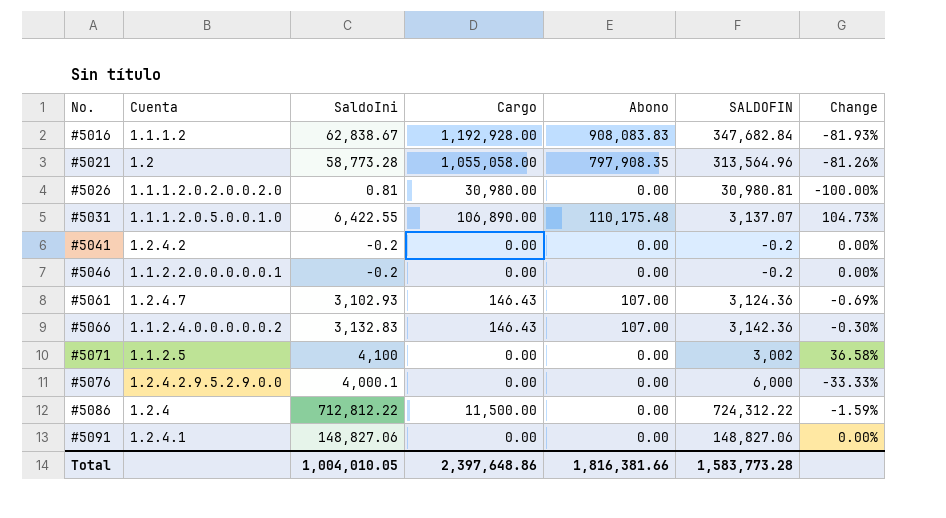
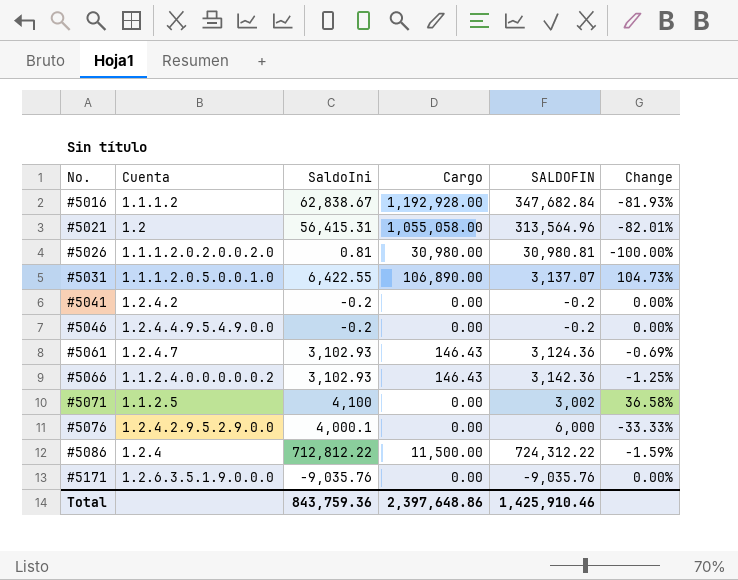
column Abono | position: 5 -> none
row #5091: 1.2.4.1 | 148,827.06 | 0.00 | 0.00 | 148,827.06 | 0.00% -> none
#5021 | SaldoIni: 58,773.28 -> 56,415.31
#5021 | Change: -81.26% -> -82.01%
#5046 | Cuenta: 1.1.2.2.0.0.0.0.0.1 -> 1.2.4.4.9.5.4.9.0.0
#5066 | SaldoIni: 3,132.83 -> 3,102.93
#5066 | Change: -0.30% -> -1.25%
row #5171: none -> 1.2.6.3.5.1.9.0.0.0 | -9,035.76 | 0.00 | -9,035.76 | 0.00%
Total | SaldoIni: 1,004,010.05 -> 843,759.36
Total | SALDOFIN: 1,583,773.28 -> 1,425,910.46

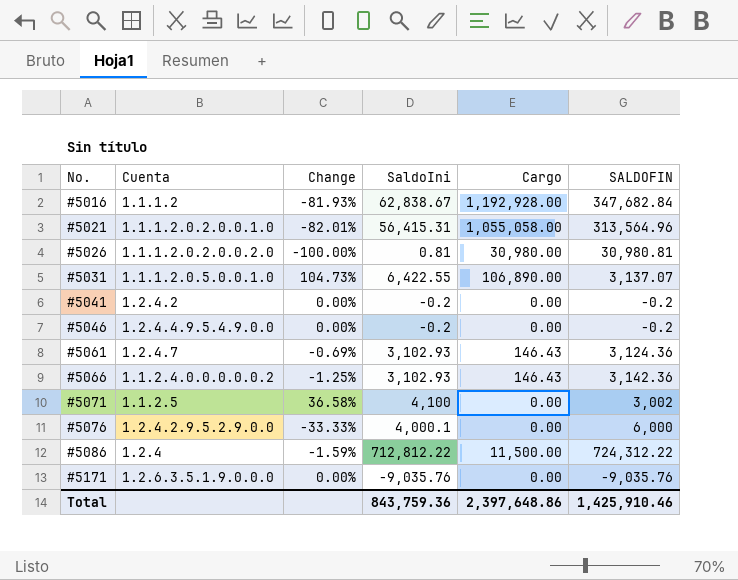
column Change | position: 6 -> 3
#5021 | Cuenta: 1.2 -> 1.1.1.2.0.2.0.0.1.0

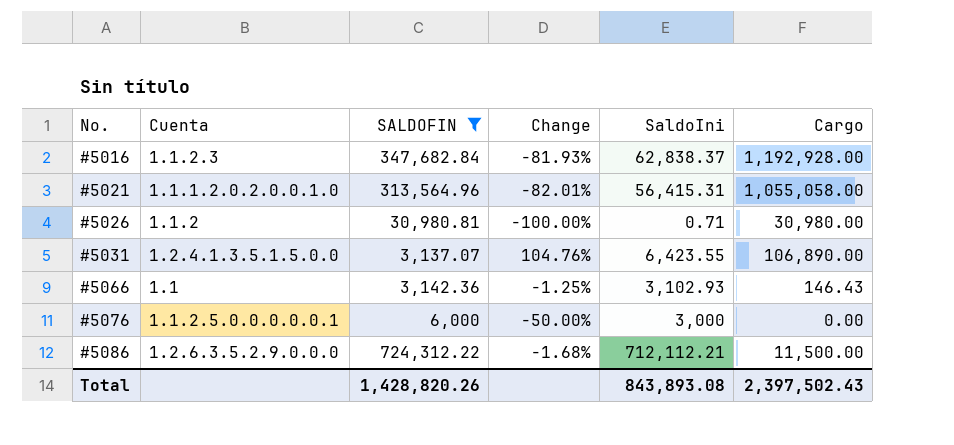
filter: none -> SALDOFIN >= 3,137.07
column SALDOFIN | position: 6 -> 3
#5016 | Cuenta: 1.1.1.2 -> 1.1.2.3
#5016 | SaldoIni: 62,838.67 -> 62,838.37
#5026 | Cuenta: 1.1.1.2.0.2.0.0.2.0 -> 1.1.2
#5026 | SaldoIni: 0.81 -> 0.71
#5031 | Cuenta: 1.1.1.2.0.5.0.0.1.0 -> 1.2.4.1.3.5.1.5.0.0
#5031 | Change: 104.73% -> 104.76%
#5031 | SaldoIni: 6,422.55 -> 6,423.55
#5066 | Cuenta: 1.1.2.4.0.0.0.0.0.2 -> 1.1
#5076 | Cuenta: 1.2.4.2.9.5.2.9.0.0 -> 1.1.2.5.0.0.0.0.0.1
#5076 | Change: -33.33% -> -50.00%
#5076 | SaldoIni: 4,000.1 -> 3,000
#5086 | Cuenta: 1.2.4 -> 1.2.6.3.5.2.9.0.0.0
#5086 | Change: -1.59% -> -1.68%
#5086 | SaldoIni: 712,812.22 -> 712,112.21
Total | SALDOFIN: 1,425,910.46 -> 1,428,820.26
Total | SaldoIni: 843,759.36 -> 843,893.08
Total | Cargo: 2,397,648.86 -> 2,397,502.43

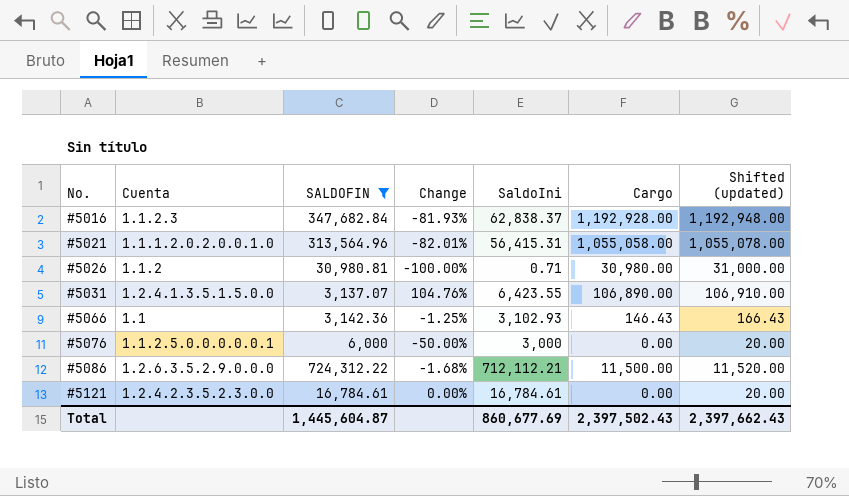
column Shifted (updated) | formula: none -> [Cargo] + 20
row #5121: none -> 1.2.4.2.3.5.2.3.0.0 | 16,784.61 | 0.00% | 16,784.61 | 0.00 | 20.00
Total | SALDOFIN: 1,428,820.26 -> 1,445,604.87
Total | SaldoIni: 843,893.08 -> 860,677.69

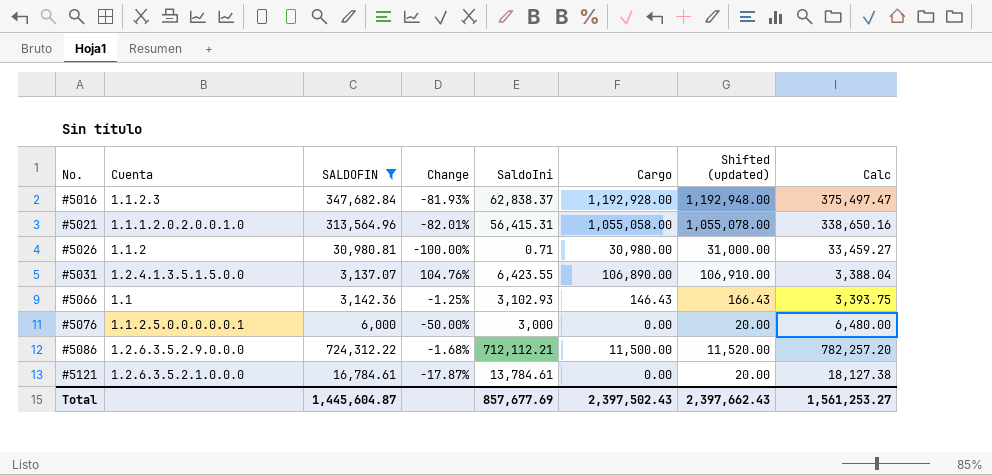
column Calc | formula: none -> [SALDOFIN] * 1.08
#5121 | Cuenta: 1.2.4.2.3.5.2.3.0.0 -> 1.2.6.3.5.2.1.0.0.0
#5121 | Change: 0.00% -> -17.87%
#5121 | SaldoIni: 16,784.61 -> 13,784.61
Total | SaldoIni: 860,677.69 -> 857,677.69

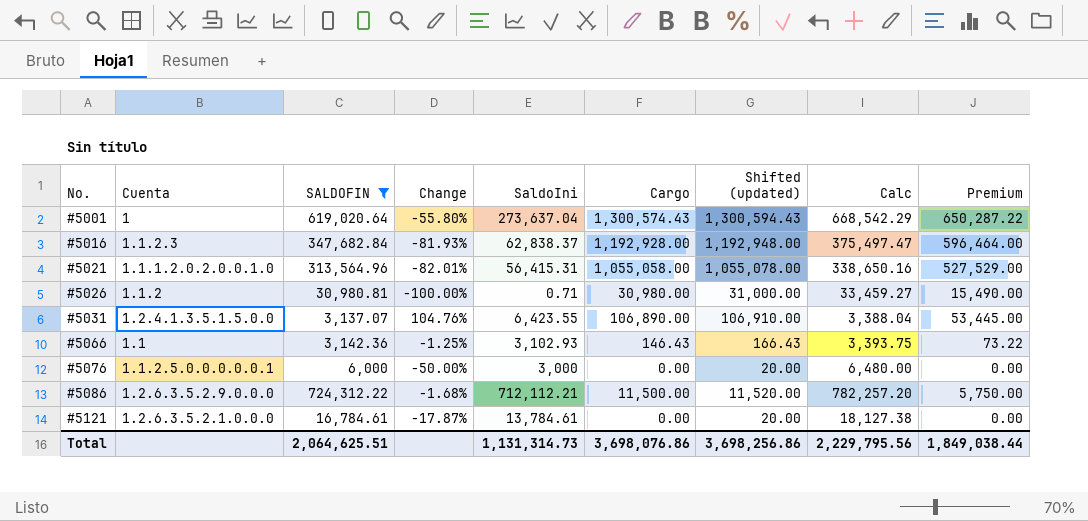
column Premium | formula: none -> [Cargo] * 0.5
row #5001: none -> 1 | 619,020.64 | -55.80% | 273,637.04 | 1,300,574.43 | 1,300,594.43 | 668,542.29 | 650,287.22
Total | SALDOFIN: 1,445,604.87 -> 2,064,625.51
Total | SaldoIni: 857,677.69 -> 1,131,314.73
Total | Cargo: 2,397,502.43 -> 3,698,076.86
Total | Shifted (updated): 2,397,662.43 -> 3,698,256.86
Total | Calc: 1,561,253.27 -> 2,229,795.56

